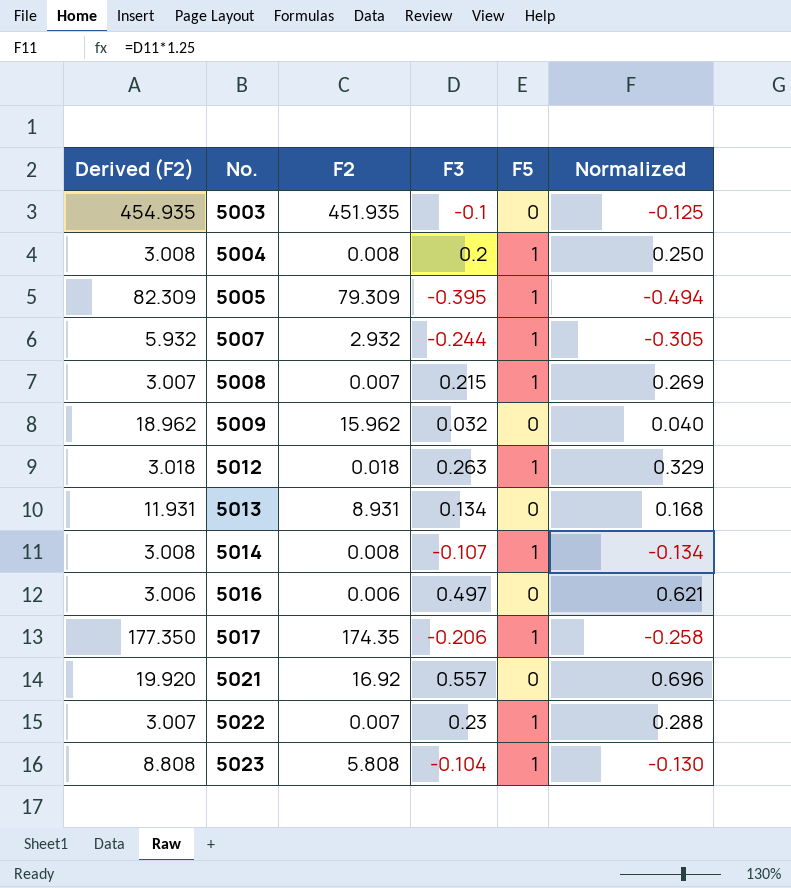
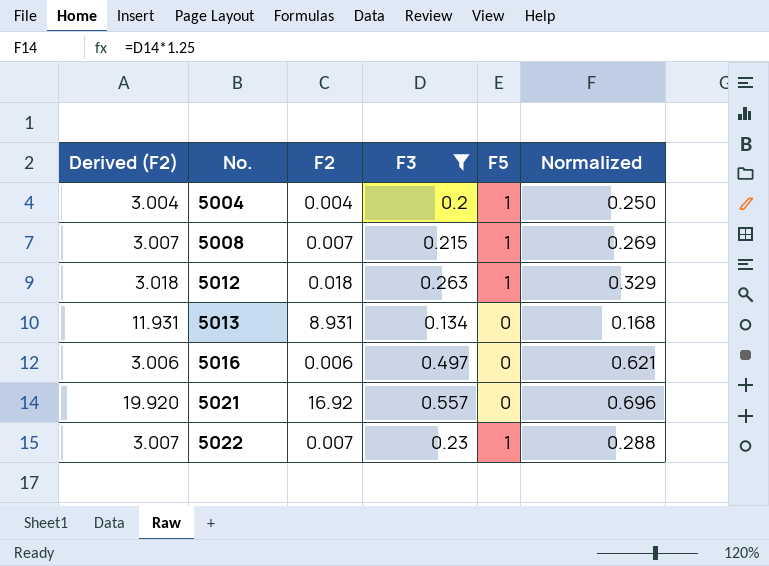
filter: none -> F3 >= 0.134
5004 | Derived (F2): 3.008 -> 3.004
5004 | F2: 0.008 -> 0.004

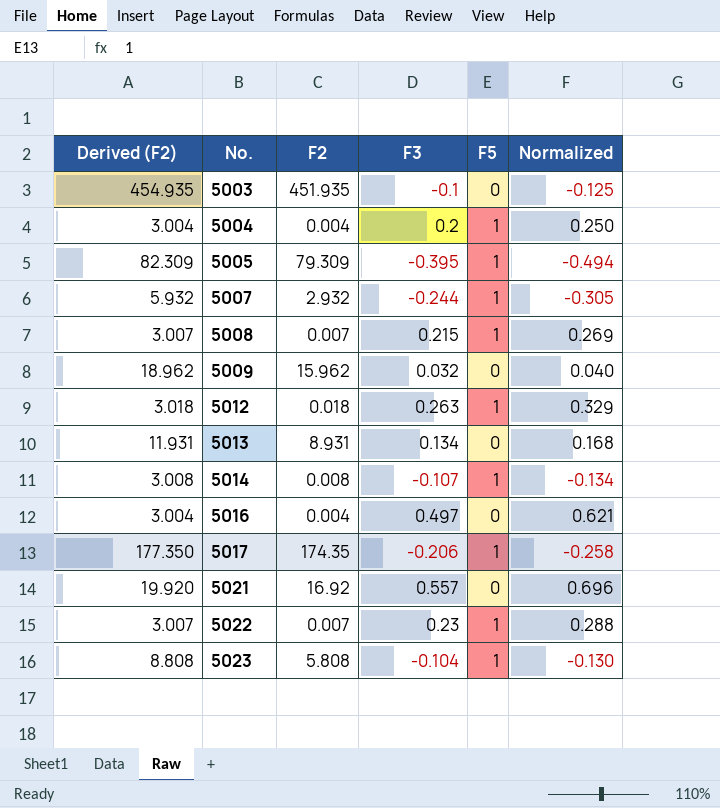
filter: F3 >= 0.134 -> none
5016 | Derived (F2): 3.006 -> 3.004
5016 | F2: 0.006 -> 0.004

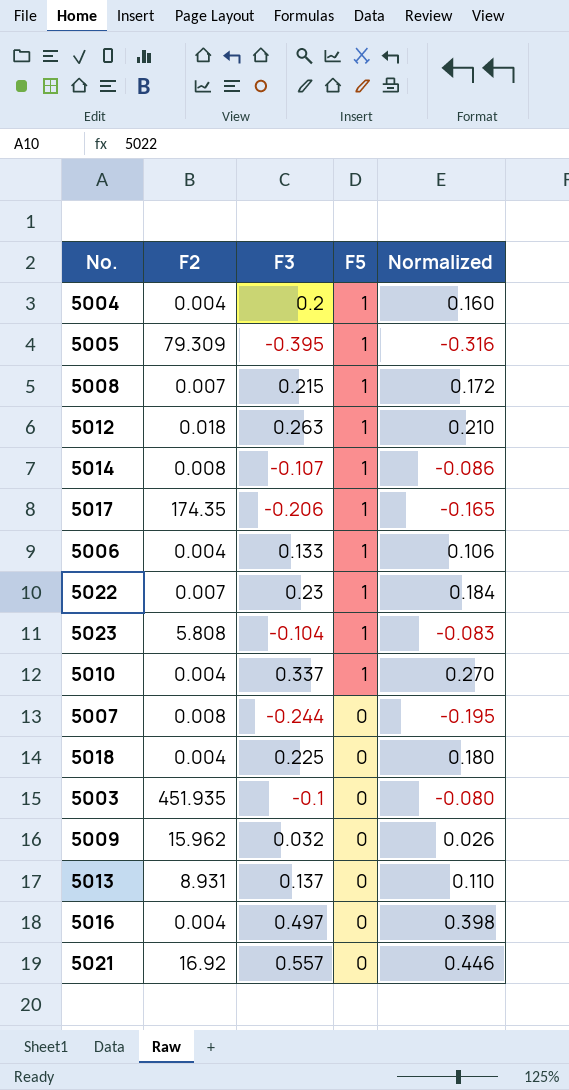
row order: No. ascending -> F5 descending
column Derived (F2) | formula: [F2] + 3 -> none
column Normalized | formula: [F3] * 1.25 -> [F3] * 0.8
row 5006: none -> 0.004 | 0.133 | 1 | 0.106
row 5010: none -> 0.004 | 0.337 | 1 | 0.270
5007 | F2: 2.932 -> 0.008
5007 | F5: 1 -> 0
row 5018: none -> 0.004 | 0.225 | 0 | 0.180
5013 | F3: 0.134 -> 0.137

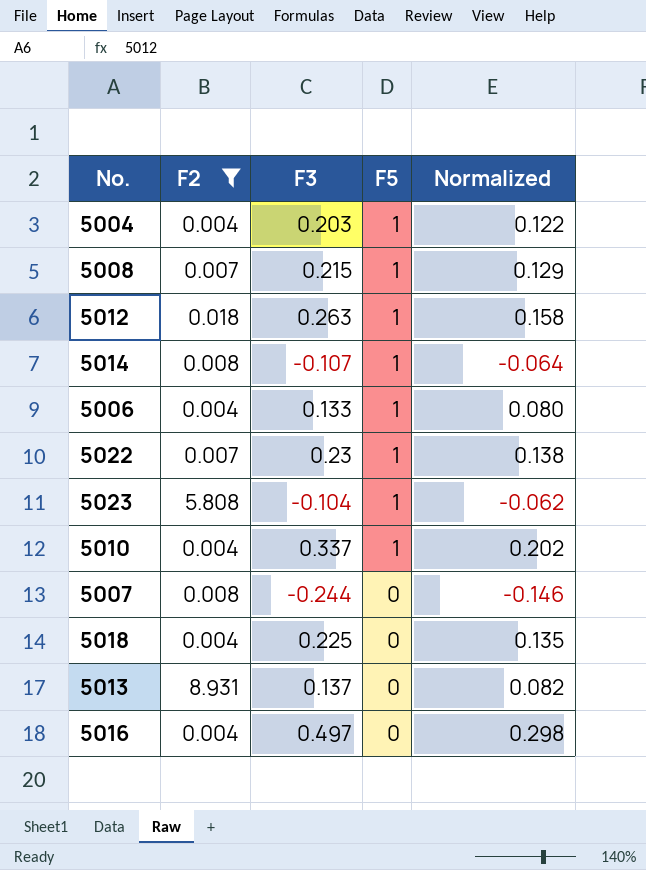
filter: none -> F2 <= 8.931
column Normalized | formula: [F3] * 0.8 -> [F3] * 0.6
5004 | F3: 0.2 -> 0.203

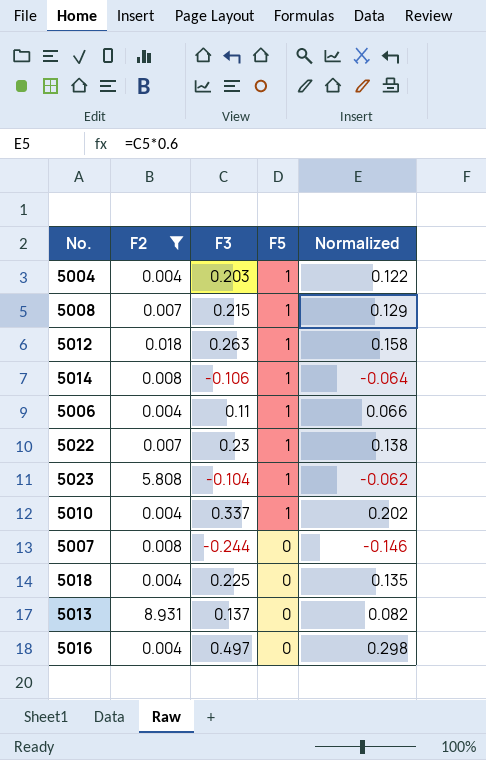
5014 | F3: -0.107 -> -0.106
5006 | F3: 0.133 -> 0.11
5006 | Normalized: 0.080 -> 0.066

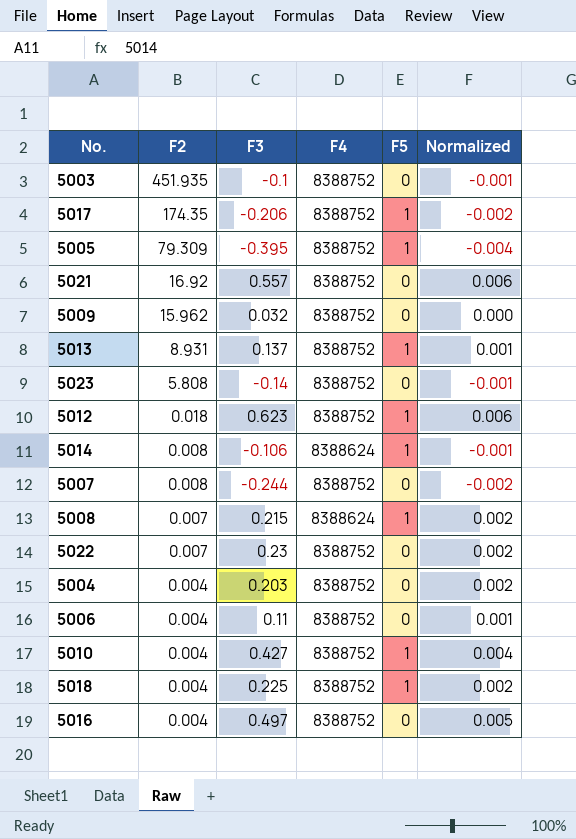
filter: F2 <= 8.931 -> none
row order: F5 descending -> F2 descending
column F4 | position: none -> 4
column Normalized | formula: [F3] * 0.6 -> [F3] * 0.01
5013 | F5: 0 -> 1
5023 | F3: -0.104 -> -0.14
5023 | F5: 1 -> 0
5012 | F3: 0.263 -> 0.623
5022 | F5: 1 -> 0
5004 | F5: 1 -> 0
5006 | F5: 1 -> 0
5010 | F3: 0.337 -> 0.427
5018 | F5: 0 -> 1

